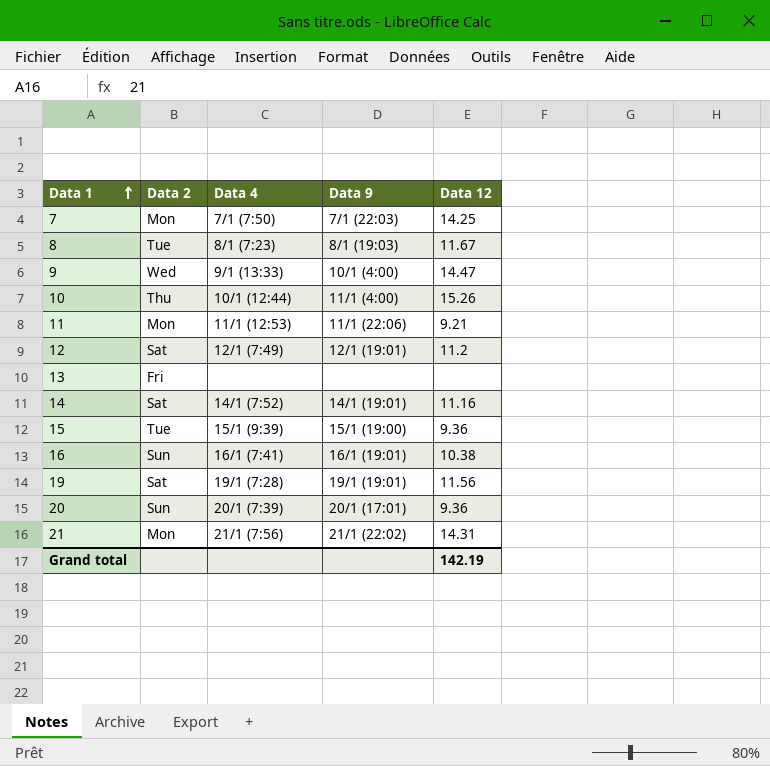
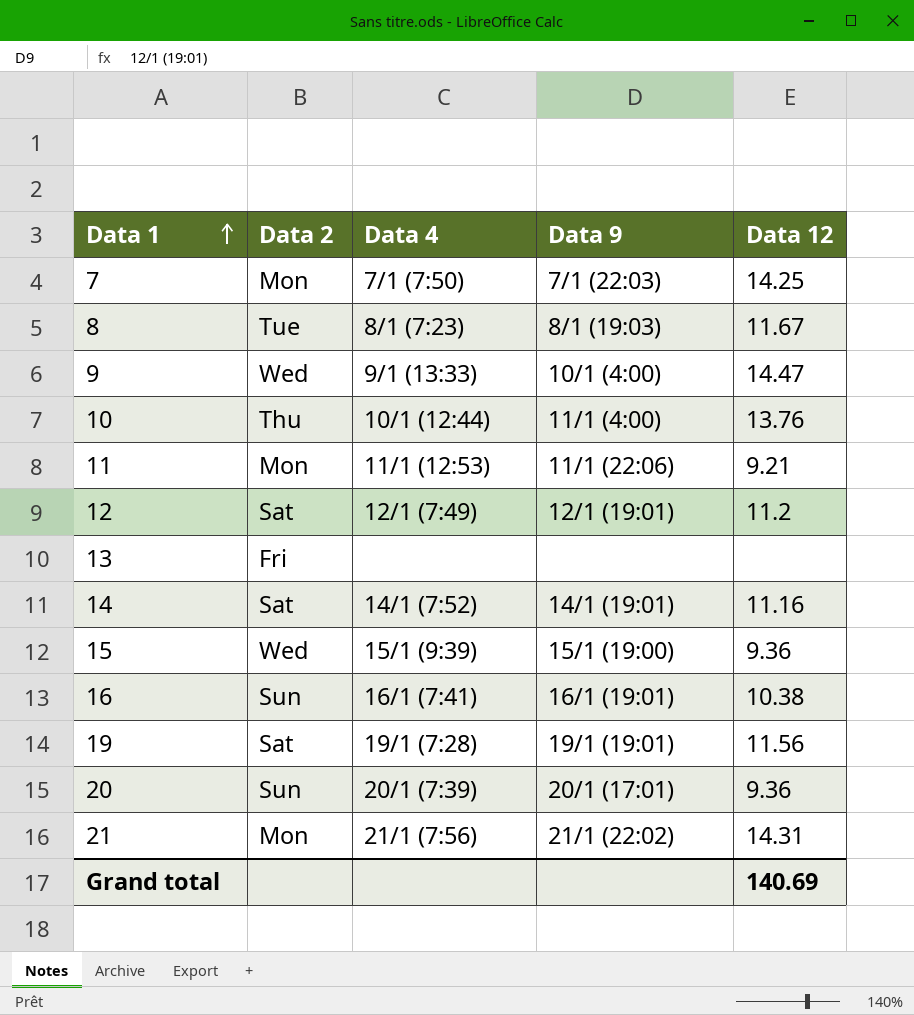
10 | Data 12: 15.26 -> 13.76
15 | Data 2: Tue -> Wed
Grand total | Data 12: 142.19 -> 140.69

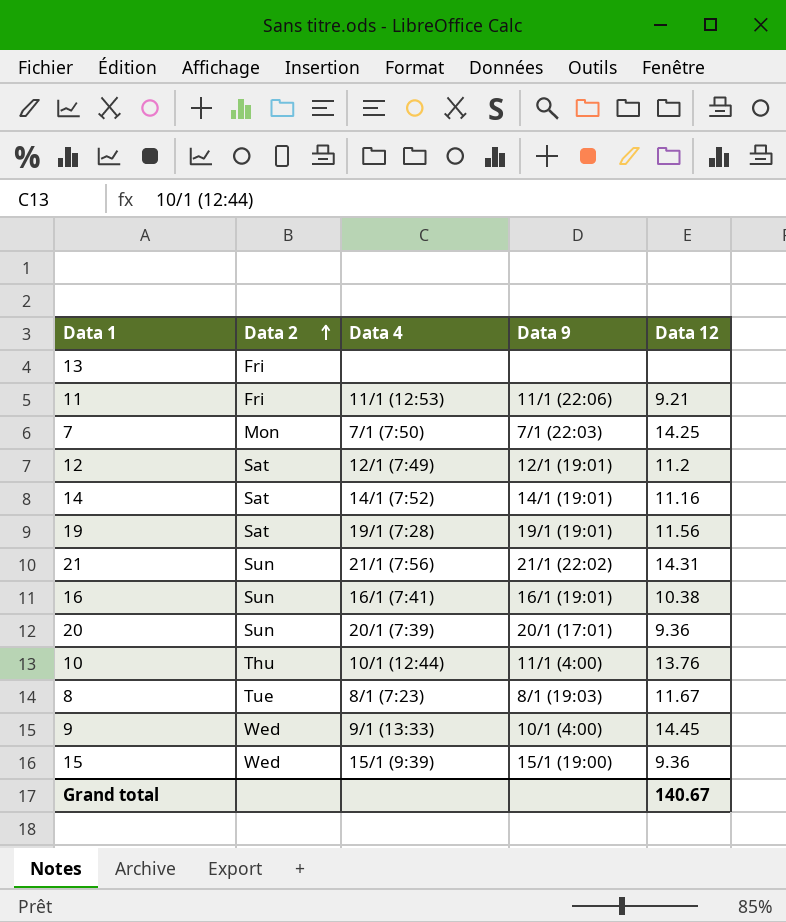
row order: Data 1 ascending -> Data 2 ascending
11 | Data 2: Mon -> Fri
21 | Data 2: Mon -> Sun
9 | Data 12: 14.47 -> 14.45
Grand total | Data 12: 140.69 -> 140.67

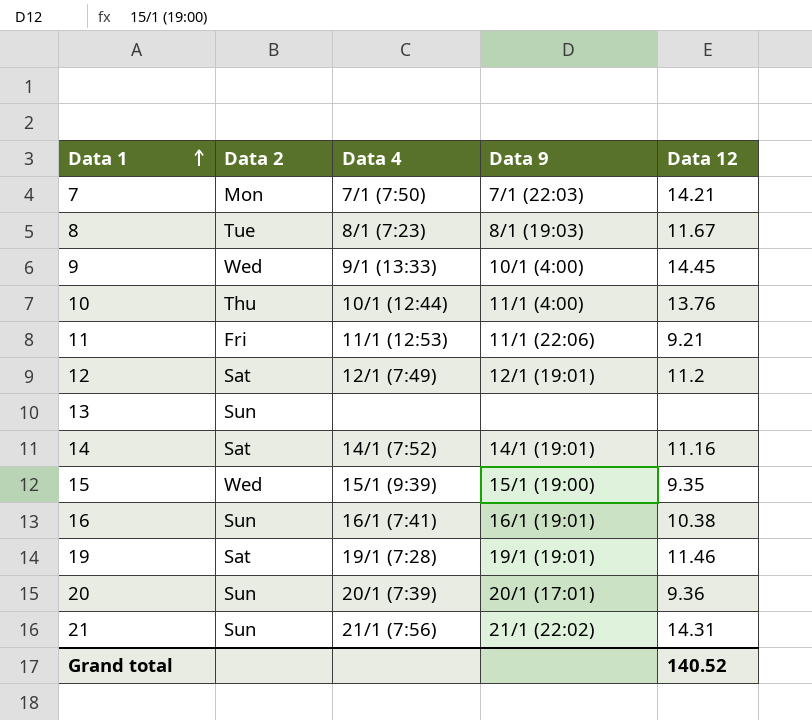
row order: Data 2 ascending -> Data 1 ascending
7 | Data 12: 14.25 -> 14.21
13 | Data 2: Fri -> Sun
15 | Data 12: 9.36 -> 9.35
19 | Data 12: 11.56 -> 11.46
Grand total | Data 12: 140.67 -> 140.52

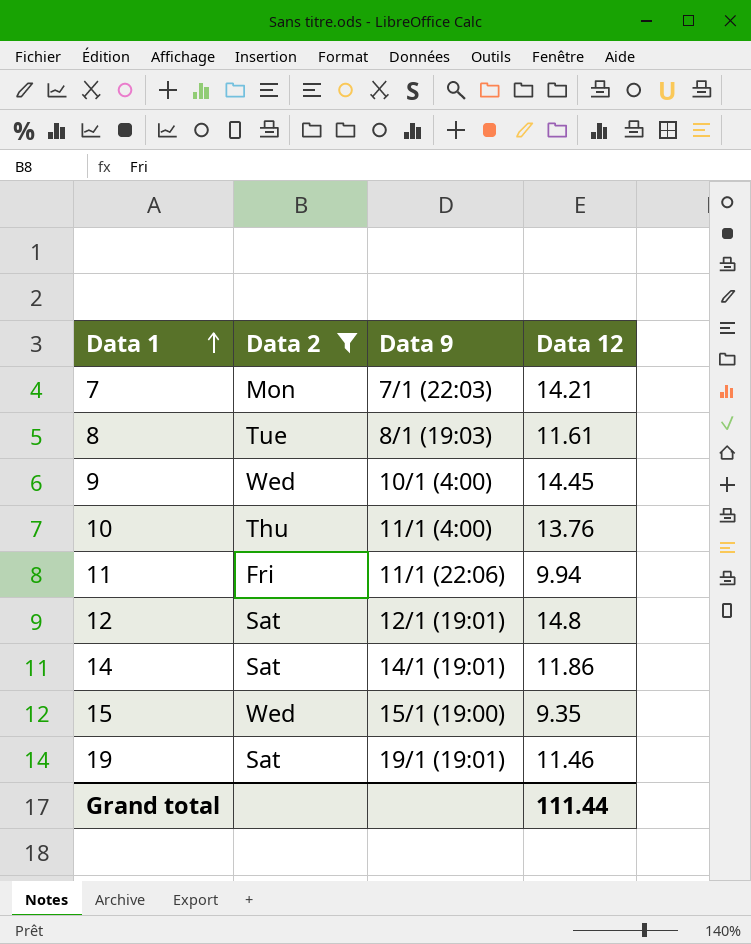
filter: none -> Data 2 != Sun
column Data 4 | position: 3 -> none
8 | Data 12: 11.67 -> 11.61
11 | Data 12: 9.21 -> 9.94
12 | Data 12: 11.2 -> 14.8
14 | Data 12: 11.16 -> 11.86
Grand total | Data 12: 140.52 -> 111.44

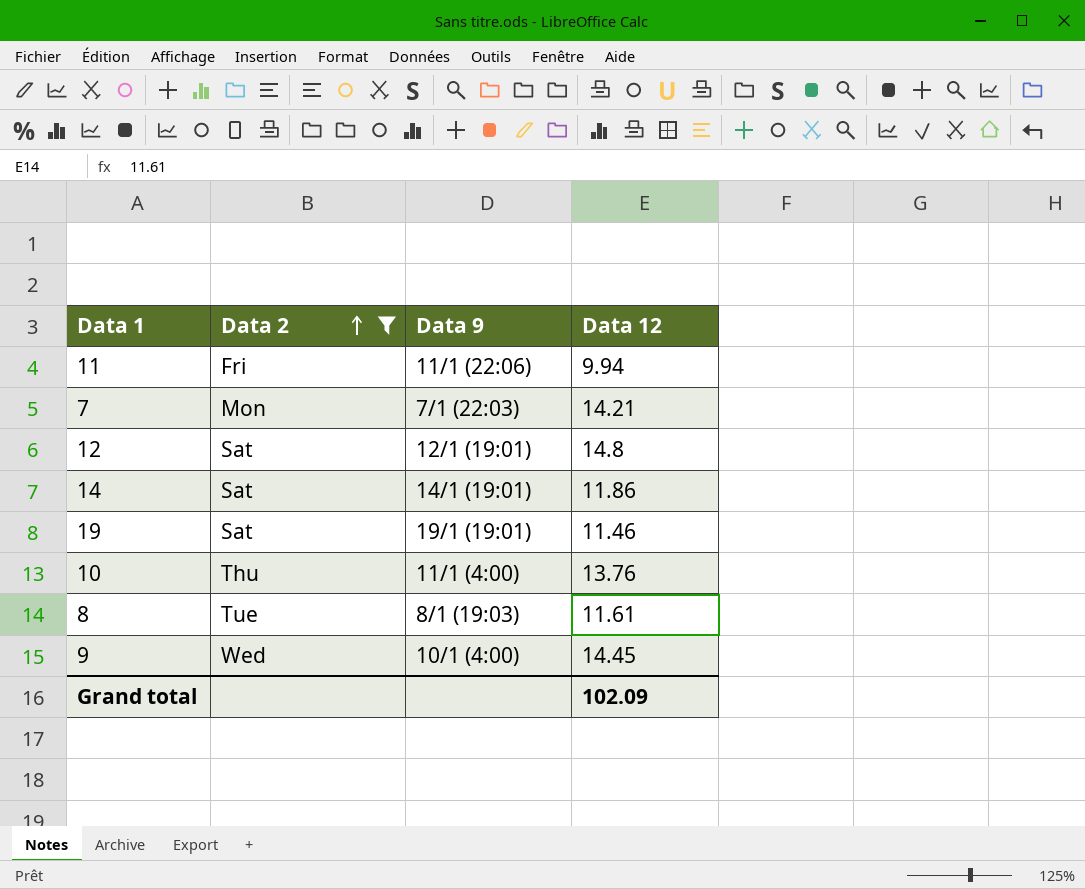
row order: Data 1 ascending -> Data 2 ascending
row 15: Wed | 15/1 (19:00) | 9.35 -> none
Grand total | Data 12: 111.44 -> 102.09

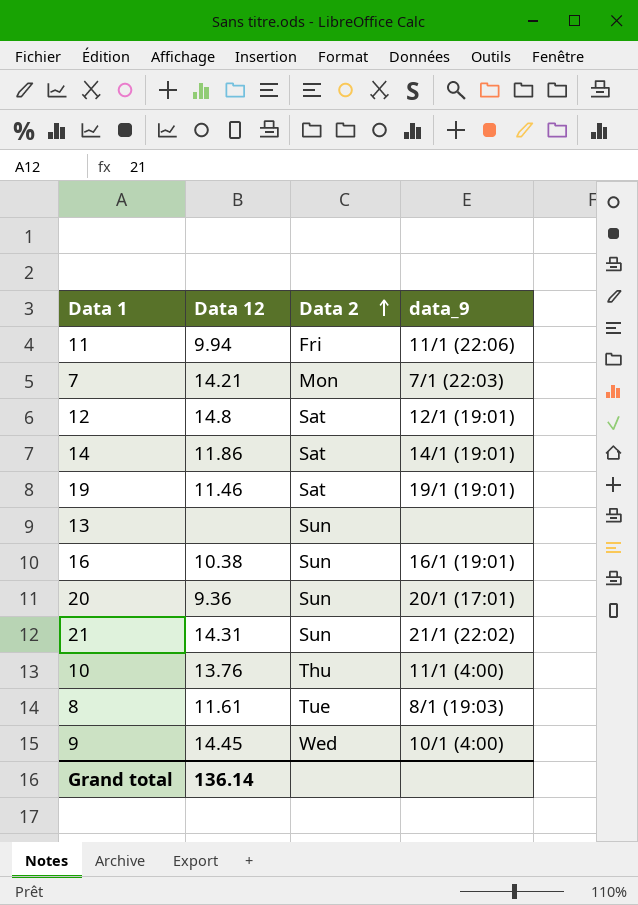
filter: Data 2 != Sun -> none
column Data 12 | position: 4 -> 2
column name: Data 9 -> data_9
Grand total | Data 12: 102.09 -> 136.14

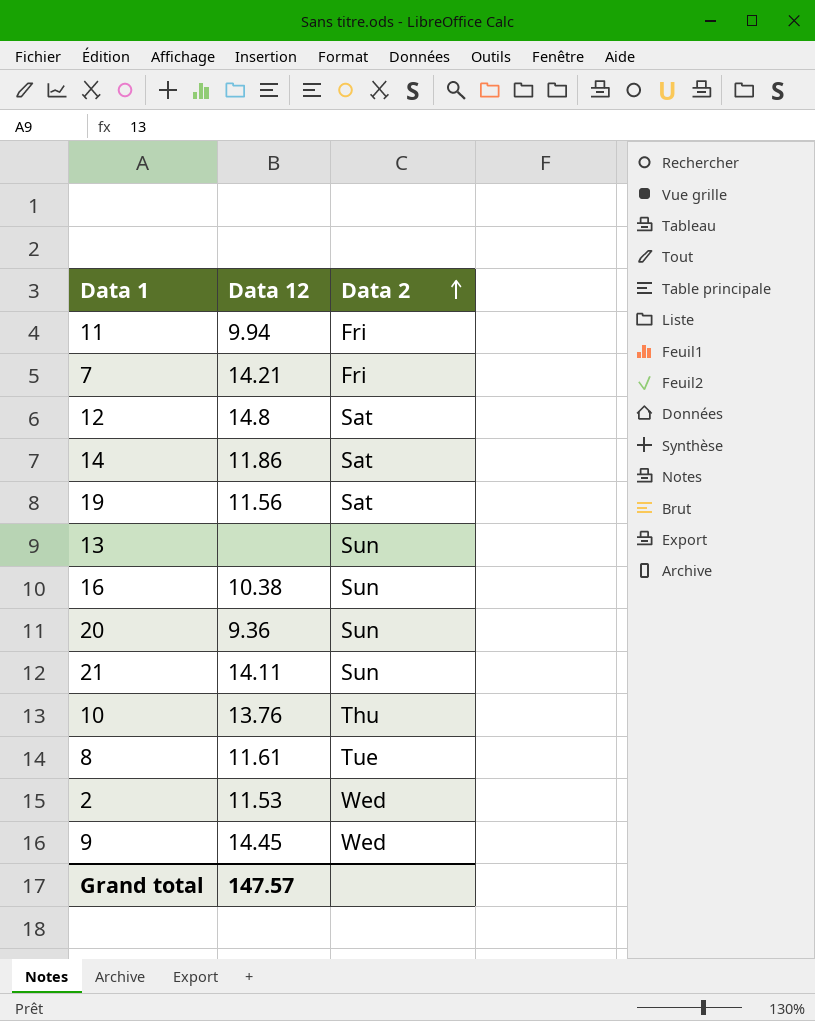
column data_9 | position: 4 -> none
7 | Data 2: Mon -> Fri
19 | Data 12: 11.46 -> 11.56
21 | Data 12: 14.31 -> 14.11
row 2: none -> 11.53 | Wed
Grand total | Data 12: 136.14 -> 147.57

